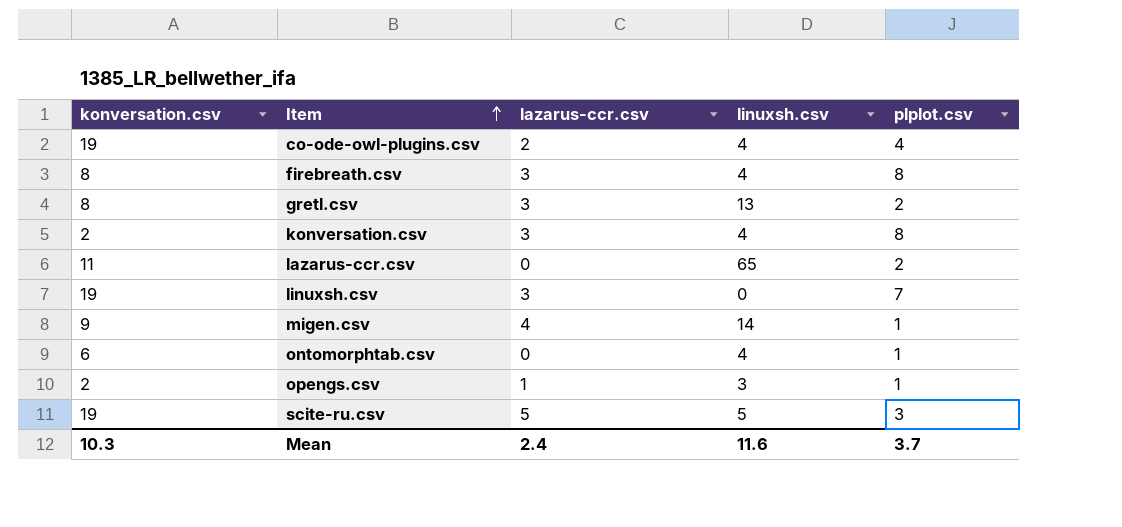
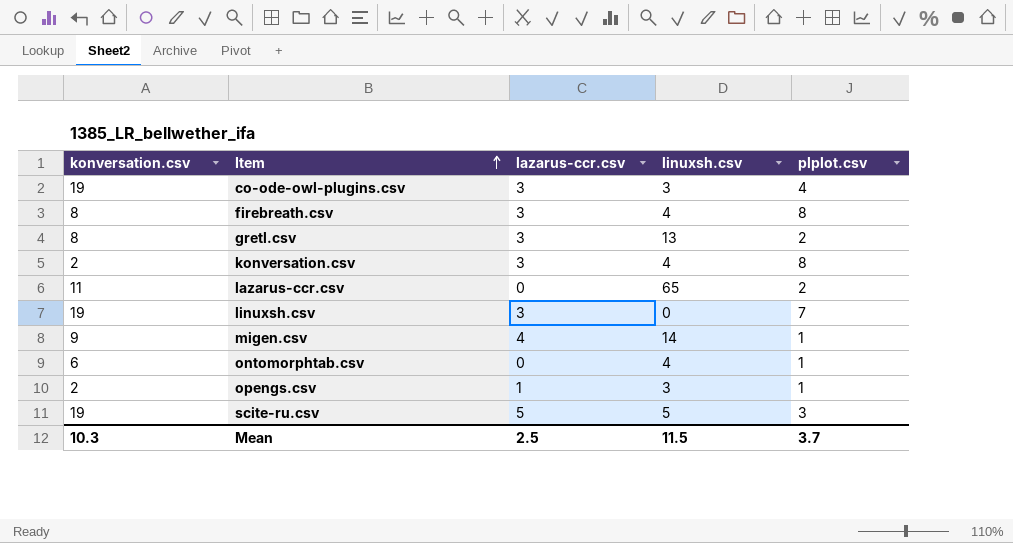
co-ode-owl-plugins.csv | lazarus-ccr.csv: 2 -> 3
co-ode-owl-plugins.csv | linuxsh.csv: 4 -> 3
Mean | lazarus-ccr.csv: 2.4 -> 2.5
Mean | linuxsh.csv: 11.6 -> 11.5

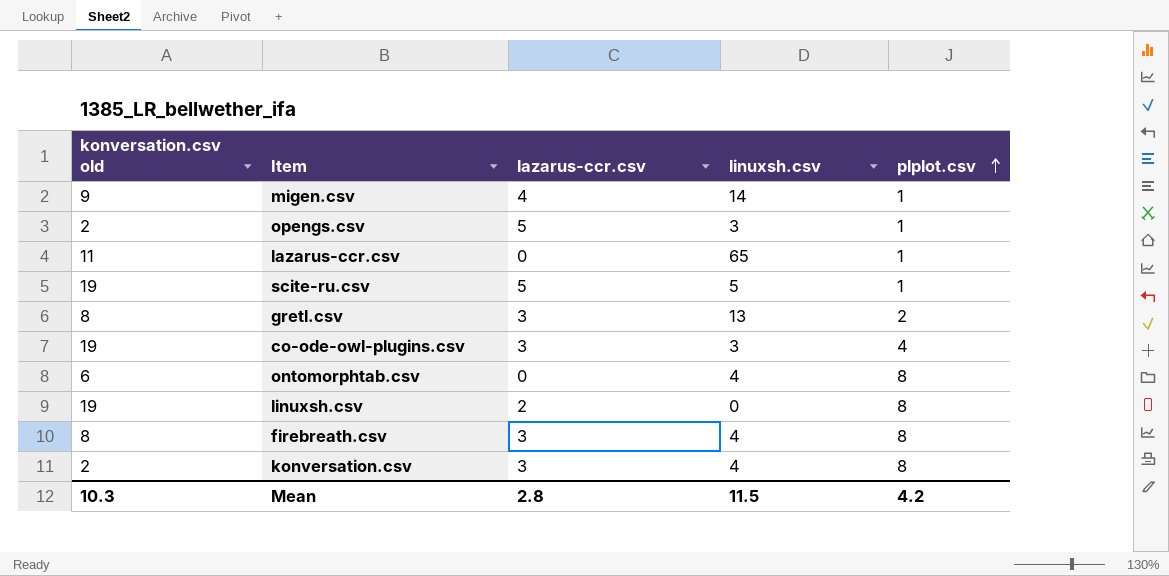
row order: Item ascending -> plplot.csv ascending
column name: konversation.csv -> konversation.csv old
opengs.csv | lazarus-ccr.csv: 1 -> 5
lazarus-ccr.csv | plplot.csv: 2 -> 1
scite-ru.csv | plplot.csv: 3 -> 1
ontomorphtab.csv | plplot.csv: 1 -> 8
linuxsh.csv | lazarus-ccr.csv: 3 -> 2
linuxsh.csv | plplot.csv: 7 -> 8
Mean | lazarus-ccr.csv: 2.5 -> 2.8
Mean | plplot.csv: 3.7 -> 4.2

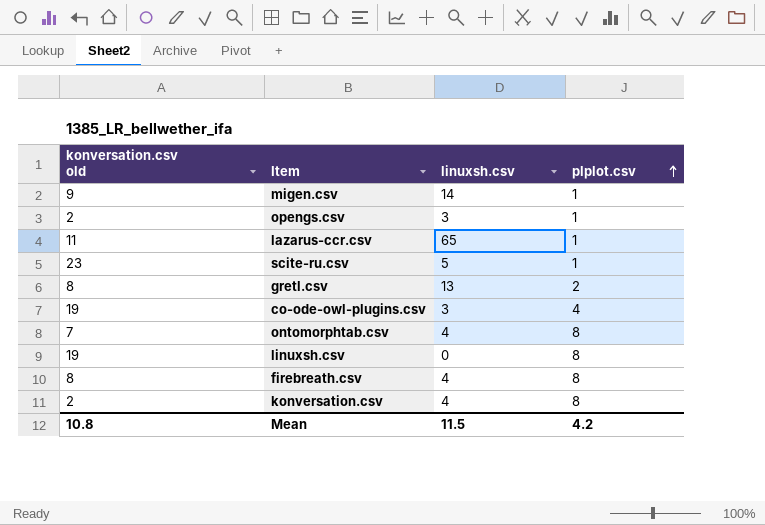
column lazarus-ccr.csv | position: 3 -> none
scite-ru.csv | konversation.csv old: 19 -> 23
ontomorphtab.csv | konversation.csv old: 6 -> 7
Mean | konversation.csv old: 10.3 -> 10.8

